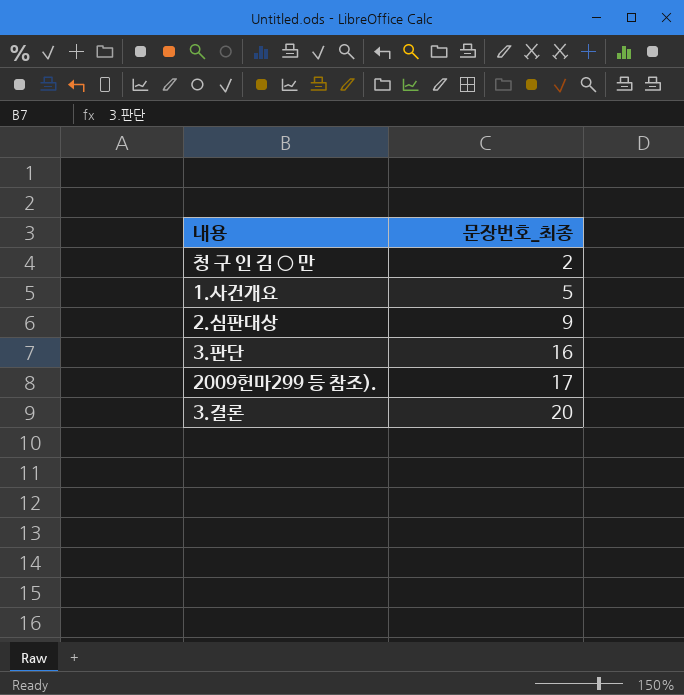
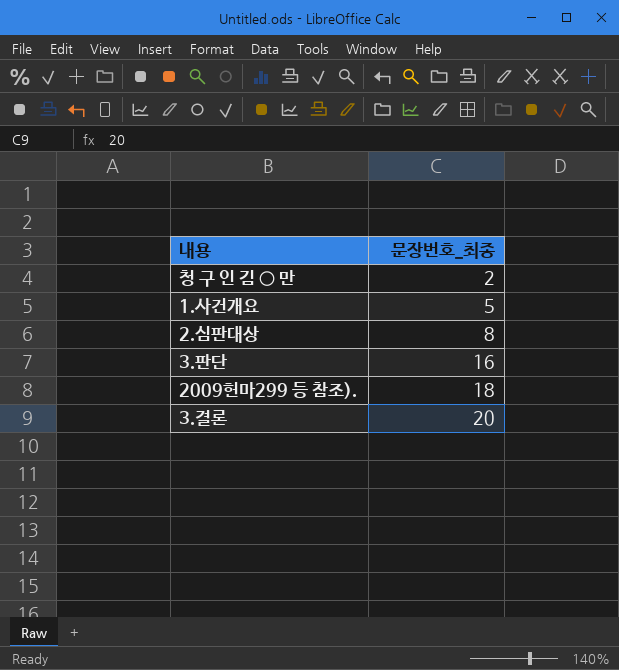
2.심판대상 | 문장번호_최종: 9 -> 8
2009헌마299 등 참조). | 문장번호_최종: 17 -> 18

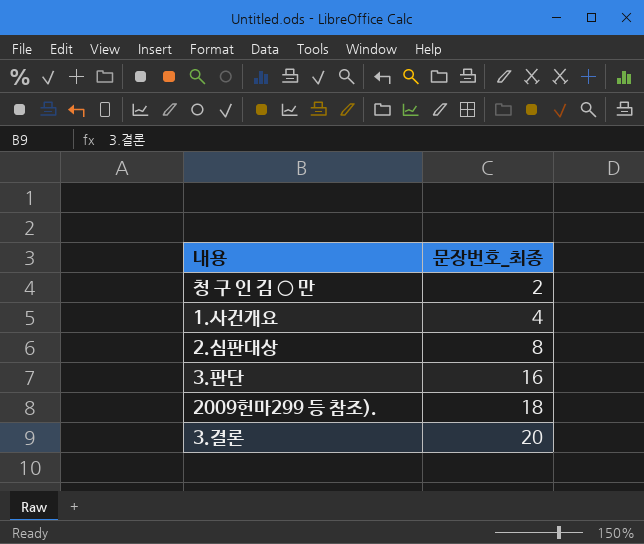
1.사건개요 | 문장번호_최종: 5 -> 4

